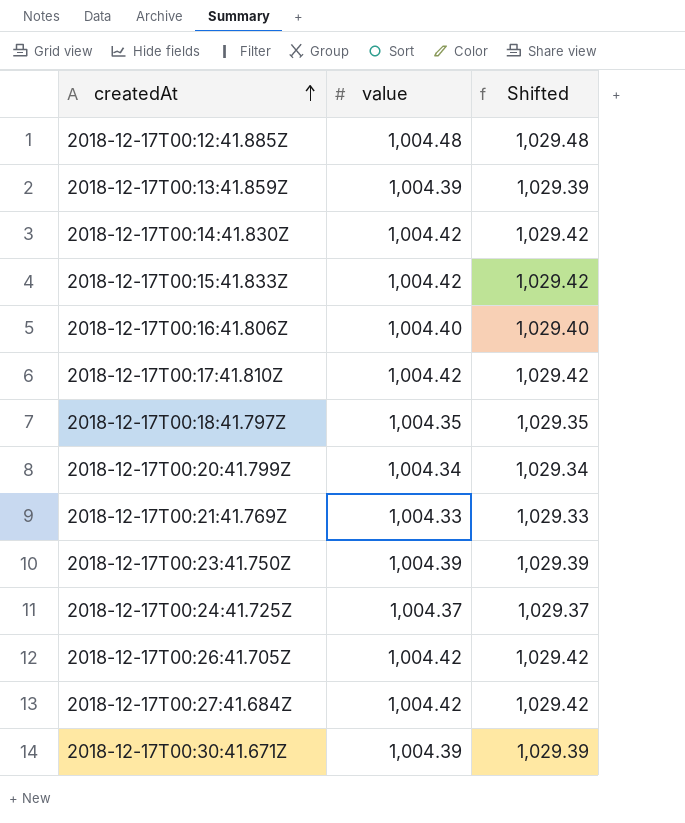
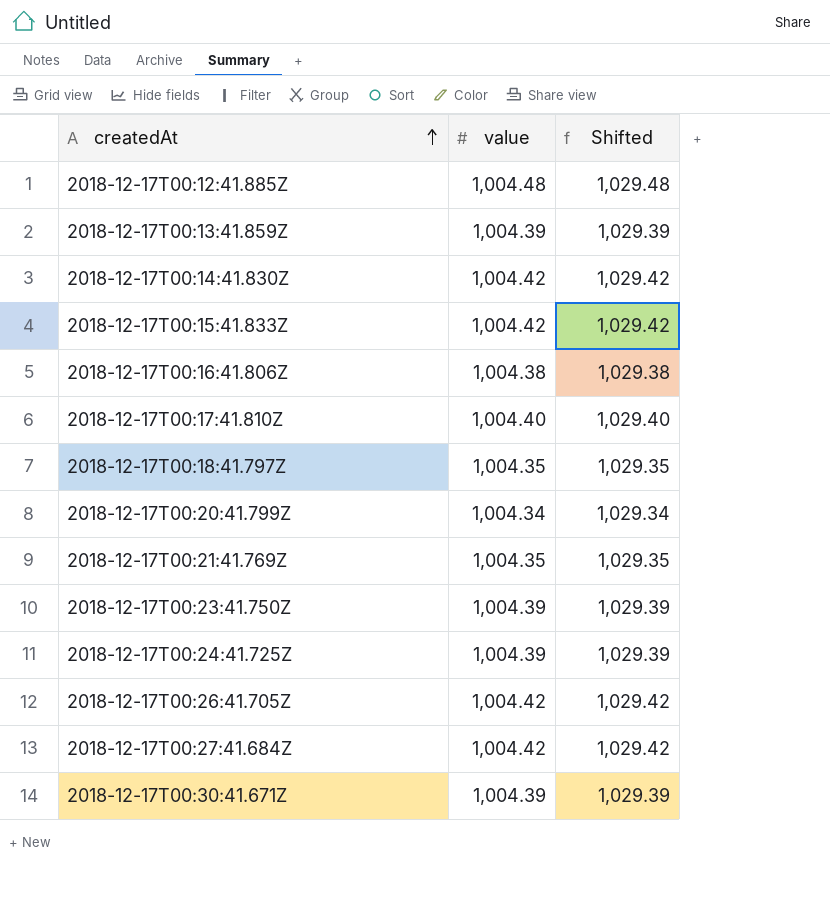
2018-12-17T00:16:41.806Z | value: 1,004.40 -> 1,004.38
2018-12-17T00:16:41.806Z | Shifted: 1,029.40 -> 1,029.38
2018-12-17T00:17:41.810Z | value: 1,004.42 -> 1,004.40
2018-12-17T00:17:41.810Z | Shifted: 1,029.42 -> 1,029.40
2018-12-17T00:21:41.769Z | value: 1,004.33 -> 1,004.35
2018-12-17T00:21:41.769Z | Shifted: 1,029.33 -> 1,029.35
2018-12-17T00:24:41.725Z | value: 1,004.37 -> 1,004.39
2018-12-17T00:24:41.725Z | Shifted: 1,029.37 -> 1,029.39

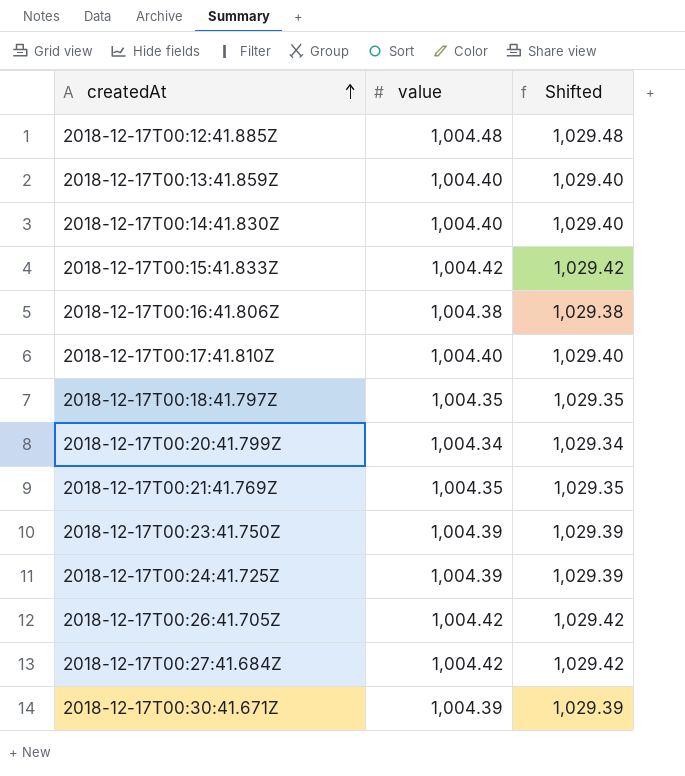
2018-12-17T00:13:41.859Z | value: 1,004.39 -> 1,004.40
2018-12-17T00:13:41.859Z | Shifted: 1,029.39 -> 1,029.40
2018-12-17T00:14:41.830Z | value: 1,004.42 -> 1,004.40
2018-12-17T00:14:41.830Z | Shifted: 1,029.42 -> 1,029.40

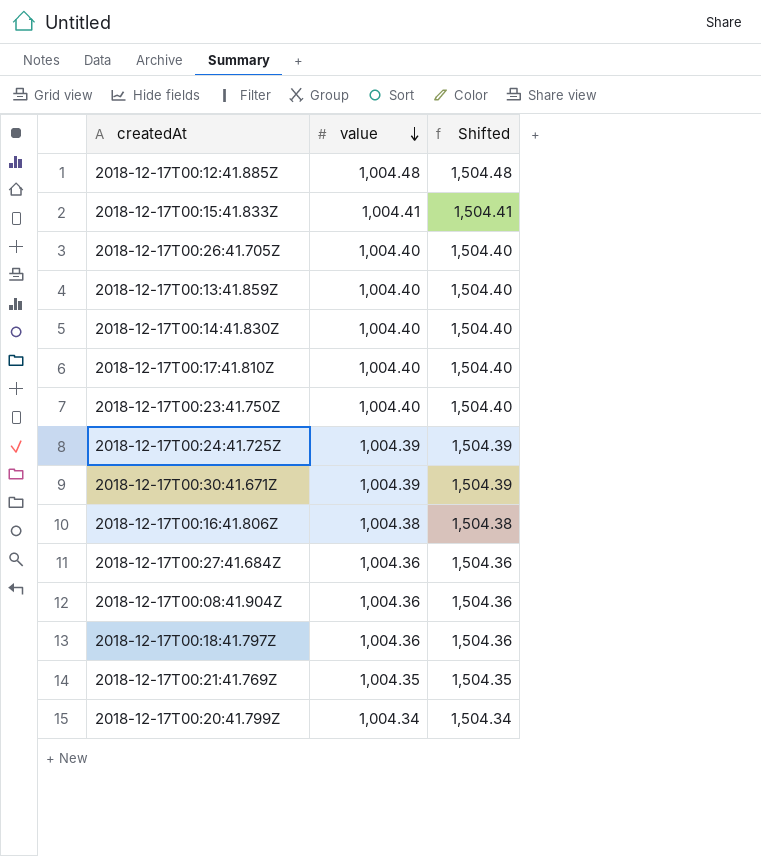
row order: createdAt ascending -> value descending
column Shifted | formula: [value] + 25 -> [value] + 500
2018-12-17T00:15:41.833Z | value: 1,004.42 -> 1,004.41
2018-12-17T00:26:41.705Z | value: 1,004.42 -> 1,004.40
2018-12-17T00:23:41.750Z | value: 1,004.39 -> 1,004.40
2018-12-17T00:27:41.684Z | value: 1,004.42 -> 1,004.36
row 2018-12-17T00:08:41.904Z: none -> 1,004.36 | 1,504.36
2018-12-17T00:18:41.797Z | value: 1,004.35 -> 1,004.36

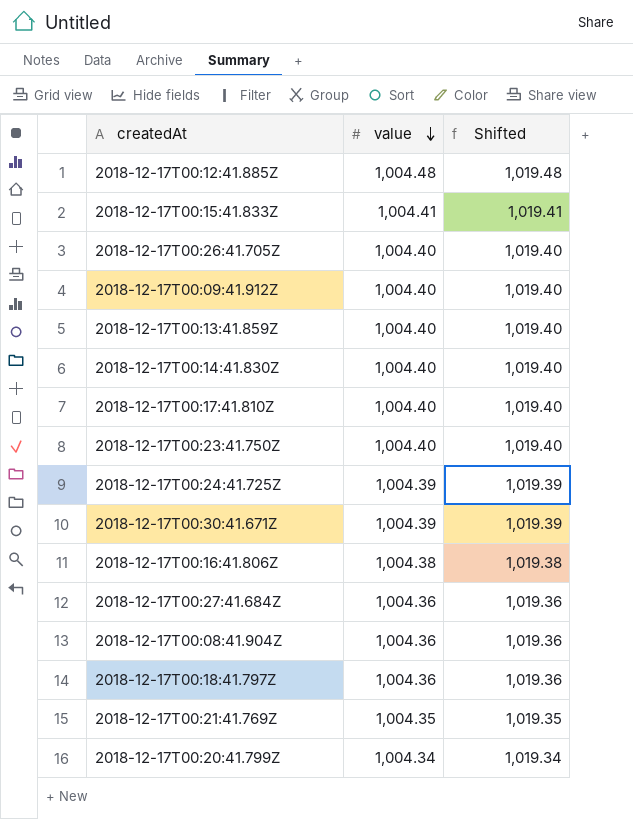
column Shifted | formula: [value] + 500 -> [value] + 15
row 2018-12-17T00:09:41.912Z: none -> 1,004.40 | 1,019.40

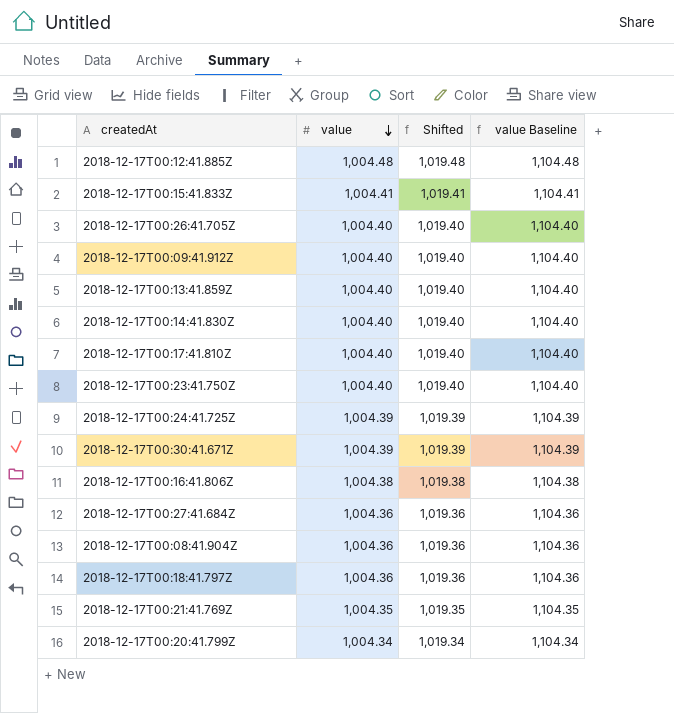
column value Baseline | formula: none -> [value] + 100

